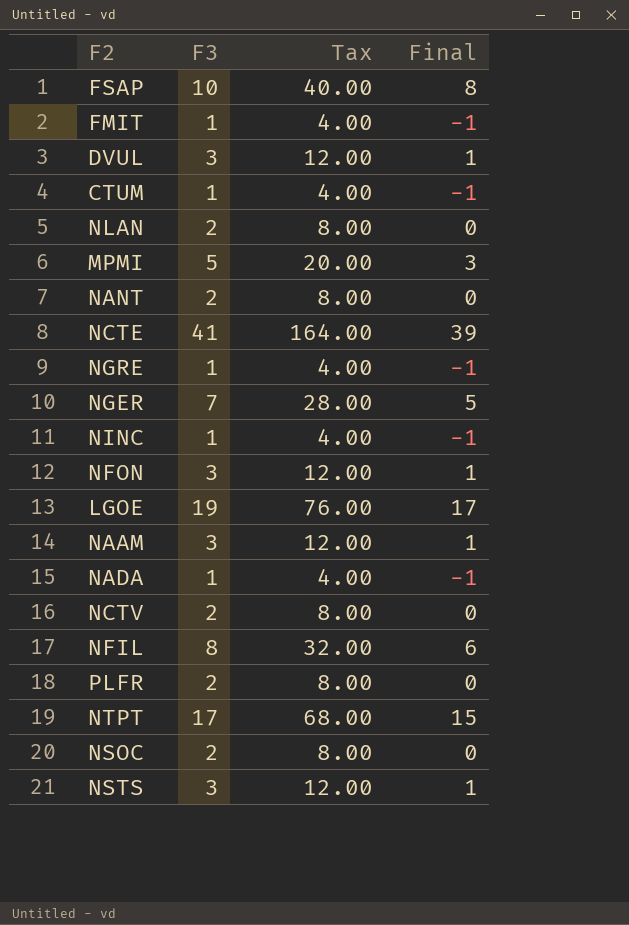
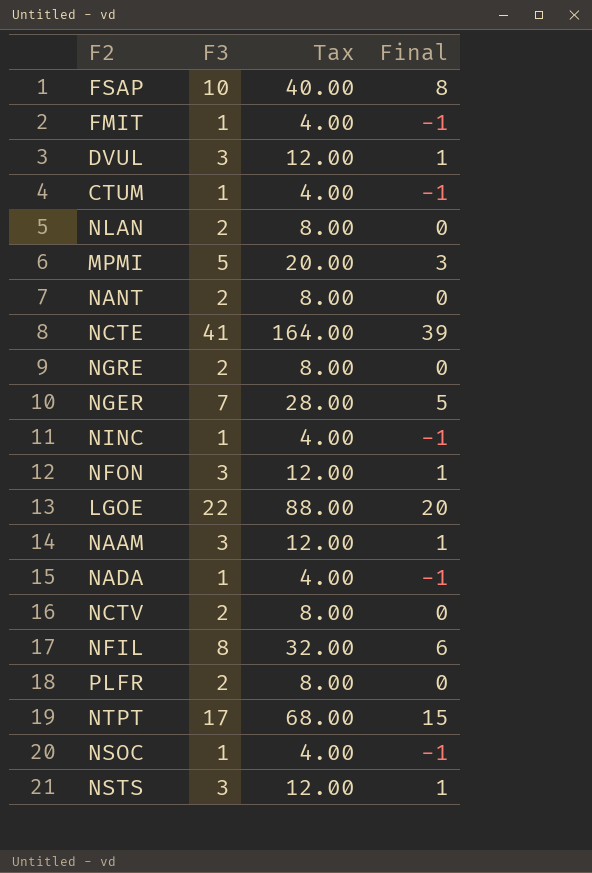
NGRE | F3: 1 -> 2
NGRE | Tax: 4.00 -> 8.00
NGRE | Final: -1 -> 0
LGOE | F3: 19 -> 22
LGOE | Tax: 76.00 -> 88.00
LGOE | Final: 17 -> 20
NSOC | F3: 2 -> 1
NSOC | Tax: 8.00 -> 4.00
NSOC | Final: 0 -> -1

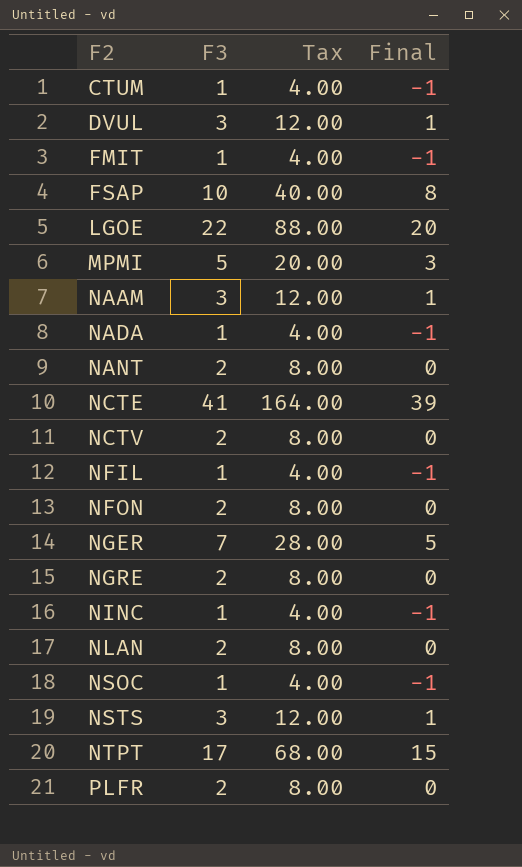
row order: none -> F2 ascending
NFIL | F3: 8 -> 1
NFIL | Tax: 32.00 -> 4.00
NFIL | Final: 6 -> -1
NFON | F3: 3 -> 2
NFON | Tax: 12.00 -> 8.00
NFON | Final: 1 -> 0

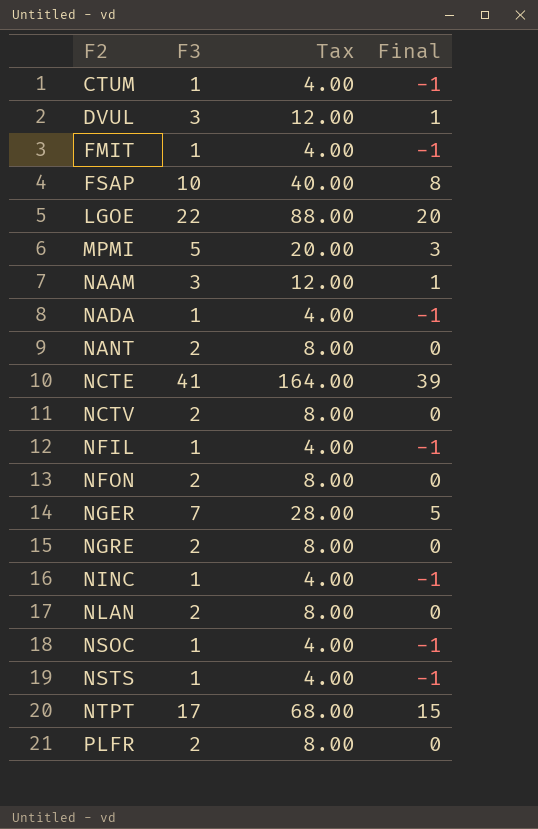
NSTS | F3: 3 -> 1
NSTS | Tax: 12.00 -> 4.00
NSTS | Final: 1 -> -1

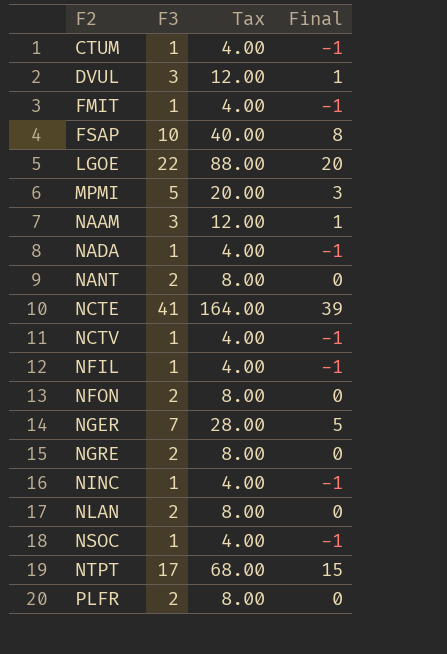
row NSTS: 1 | 4.00 | -1 -> none
NCTV | F3: 2 -> 1
NCTV | Tax: 8.00 -> 4.00
NCTV | Final: 0 -> -1

